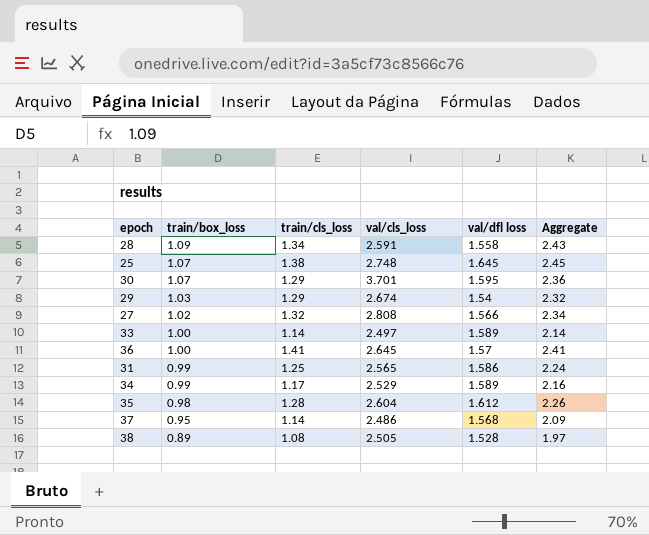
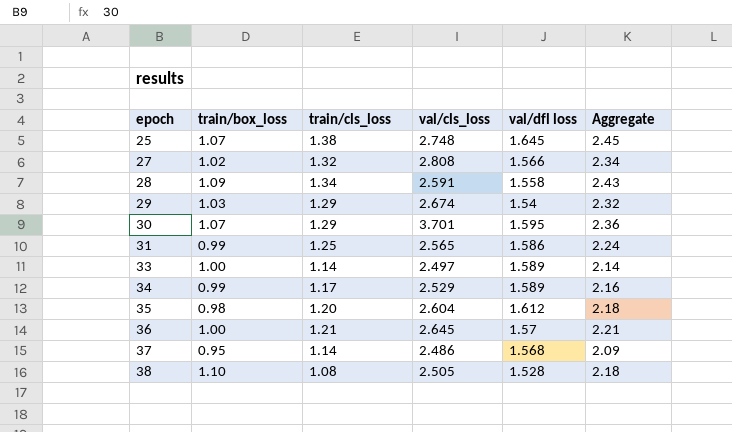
row order: train/box_loss descending -> epoch ascending
35 | train/cls_loss: 1.28 -> 1.20
35 | Aggregate: 2.26 -> 2.18
36 | train/cls_loss: 1.41 -> 1.21
36 | Aggregate: 2.41 -> 2.21
38 | train/box_loss: 0.89 -> 1.10
38 | Aggregate: 1.97 -> 2.18

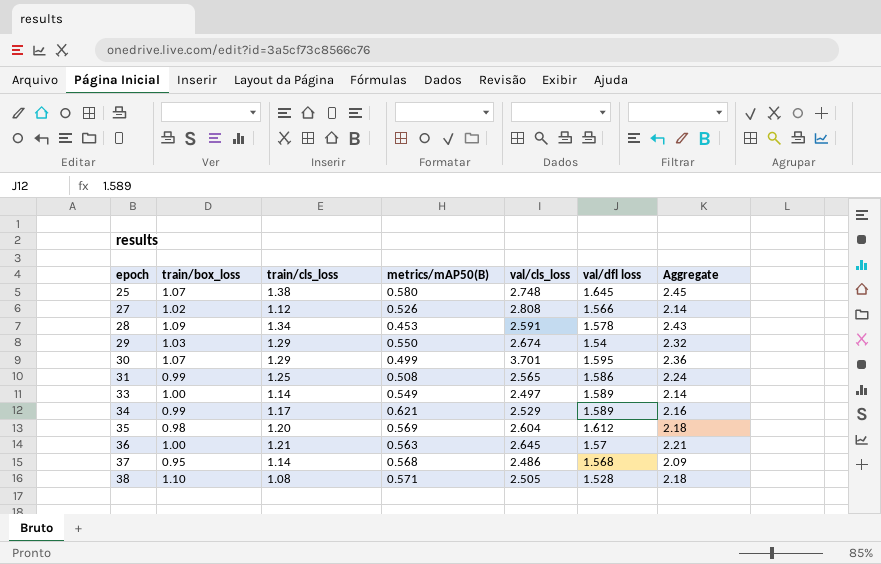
column metrics/mAP50(B) | position: none -> 4
27 | train/cls_loss: 1.32 -> 1.12
27 | Aggregate: 2.34 -> 2.14
28 | val/dfl loss: 1.558 -> 1.578

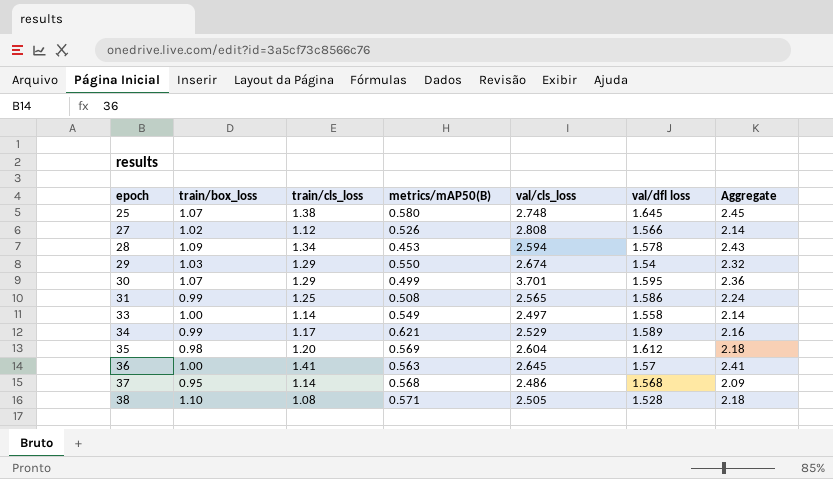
28 | val/cls_loss: 2.591 -> 2.594
33 | val/dfl loss: 1.589 -> 1.558
36 | train/cls_loss: 1.21 -> 1.41
36 | Aggregate: 2.21 -> 2.41

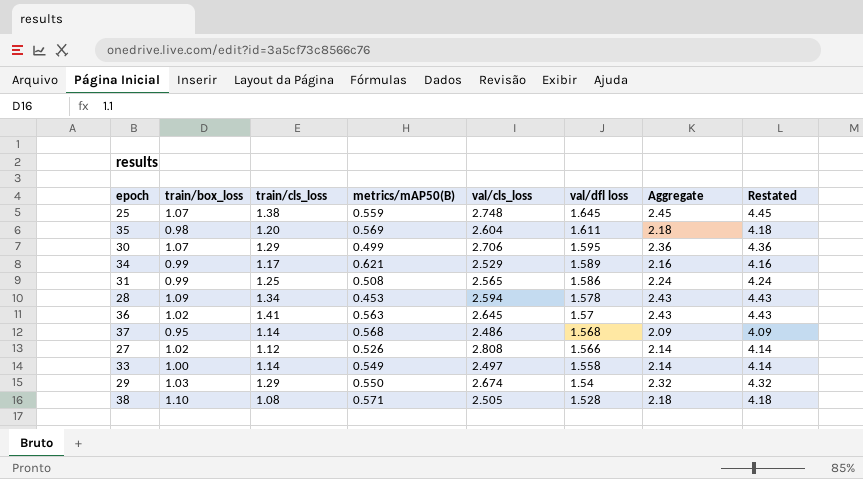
row order: epoch ascending -> val/dfl loss descending
column Restated | formula: none -> [Aggregate] + 2
25 | metrics/mAP50(B): 0.580 -> 0.559
35 | val/dfl loss: 1.612 -> 1.611
30 | val/cls_loss: 3.701 -> 2.706
36 | train/box_loss: 1.00 -> 1.02
36 | Aggregate: 2.41 -> 2.43

